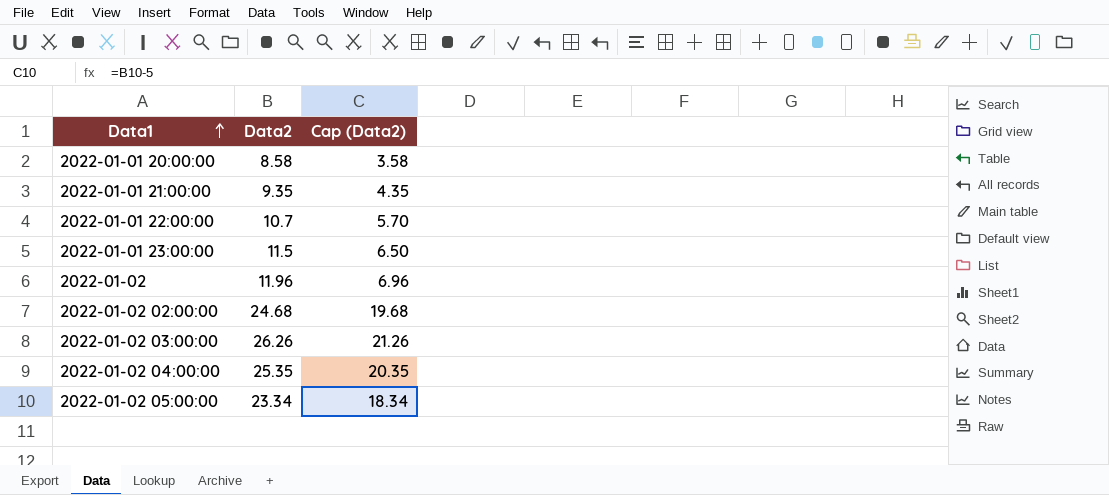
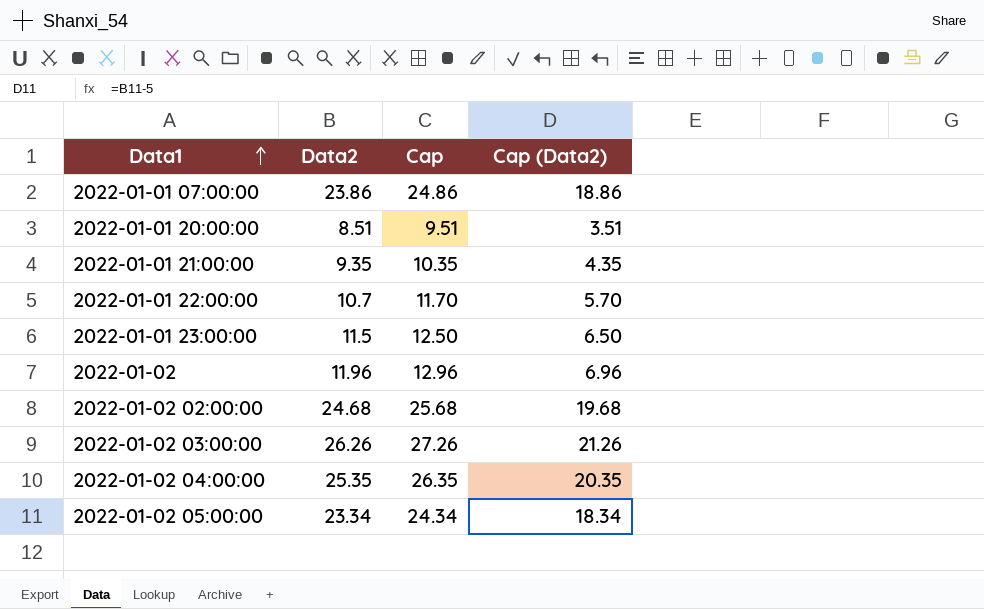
column Cap | formula: none -> [Data2] + 1
row 2022-01-01 07:00:00: none -> 23.86 | 24.86 | 18.86
2022-01-01 20:00:00 | Data2: 8.58 -> 8.51
2022-01-01 20:00:00 | Cap (Data2): 3.58 -> 3.51

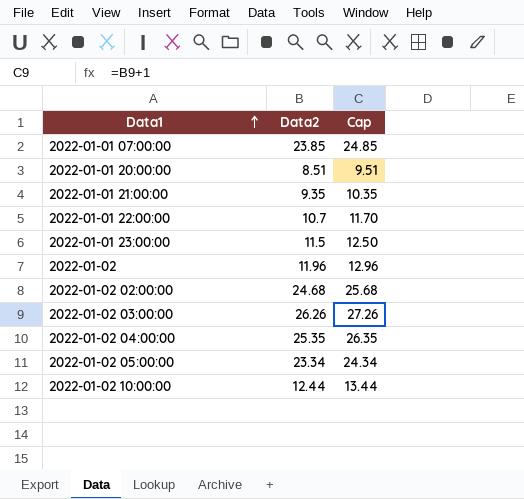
column Cap (Data2) | formula: [Data2] - 5 -> none
2022-01-01 07:00:00 | Data2: 23.86 -> 23.85
2022-01-01 07:00:00 | Cap: 24.86 -> 24.85
row 2022-01-02 10:00:00: none -> 12.44 | 13.44

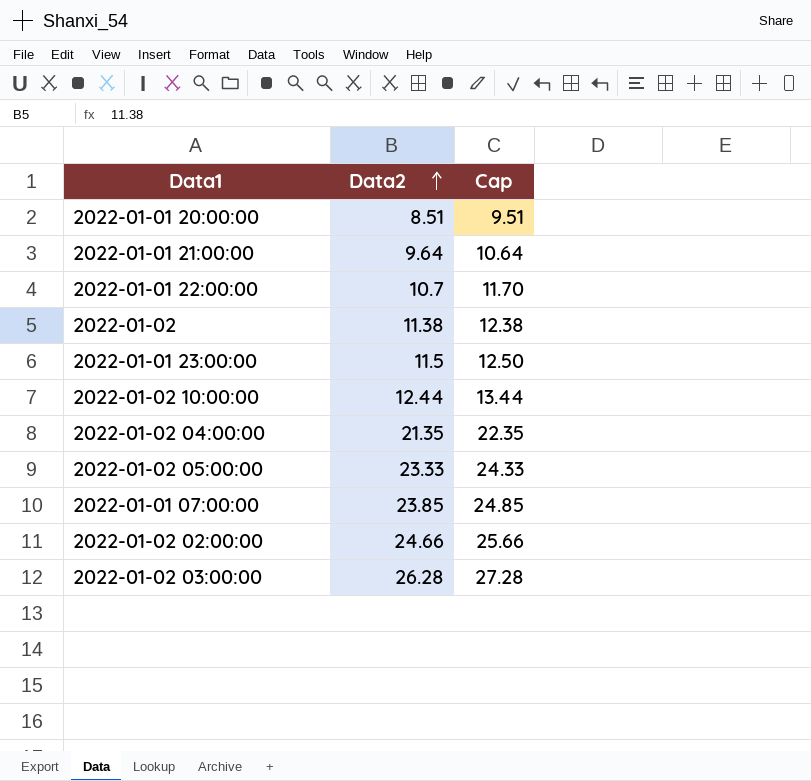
row order: Data1 ascending -> Data2 ascending
2022-01-01 21:00:00 | Data2: 9.35 -> 9.64
2022-01-01 21:00:00 | Cap: 10.35 -> 10.64
2022-01-02 | Data2: 11.96 -> 11.38
2022-01-02 | Cap: 12.96 -> 12.38
2022-01-02 04:00:00 | Data2: 25.35 -> 21.35
2022-01-02 04:00:00 | Cap: 26.35 -> 22.35
2022-01-02 05:00:00 | Data2: 23.34 -> 23.33
2022-01-02 05:00:00 | Cap: 24.34 -> 24.33
2022-01-02 02:00:00 | Data2: 24.68 -> 24.66
2022-01-02 02:00:00 | Cap: 25.68 -> 25.66
2022-01-02 03:00:00 | Data2: 26.26 -> 26.28
2022-01-02 03:00:00 | Cap: 27.26 -> 27.28

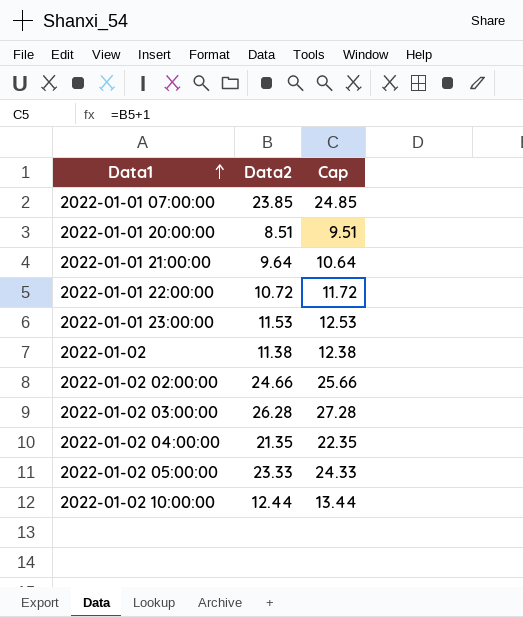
row order: Data2 ascending -> Data1 ascending
2022-01-01 22:00:00 | Data2: 10.7 -> 10.72
2022-01-01 22:00:00 | Cap: 11.70 -> 11.72
2022-01-01 23:00:00 | Data2: 11.5 -> 11.53
2022-01-01 23:00:00 | Cap: 12.50 -> 12.53

